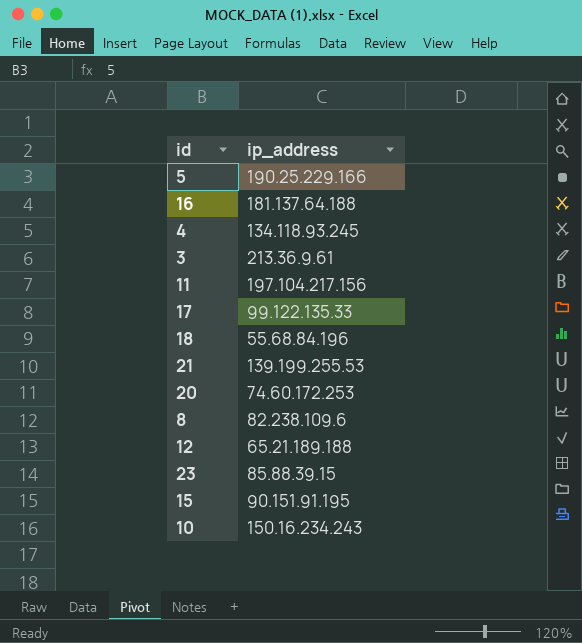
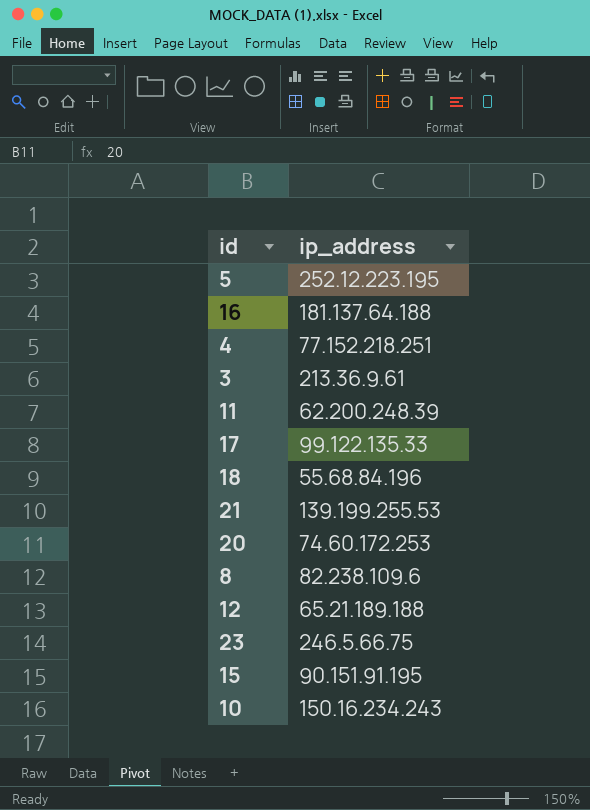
5 | ip_address: 190.25.229.166 -> 252.12.223.195
4 | ip_address: 134.118.93.245 -> 77.152.218.251
11 | ip_address: 197.104.217.156 -> 62.200.248.39
23 | ip_address: 85.88.39.15 -> 246.5.66.75

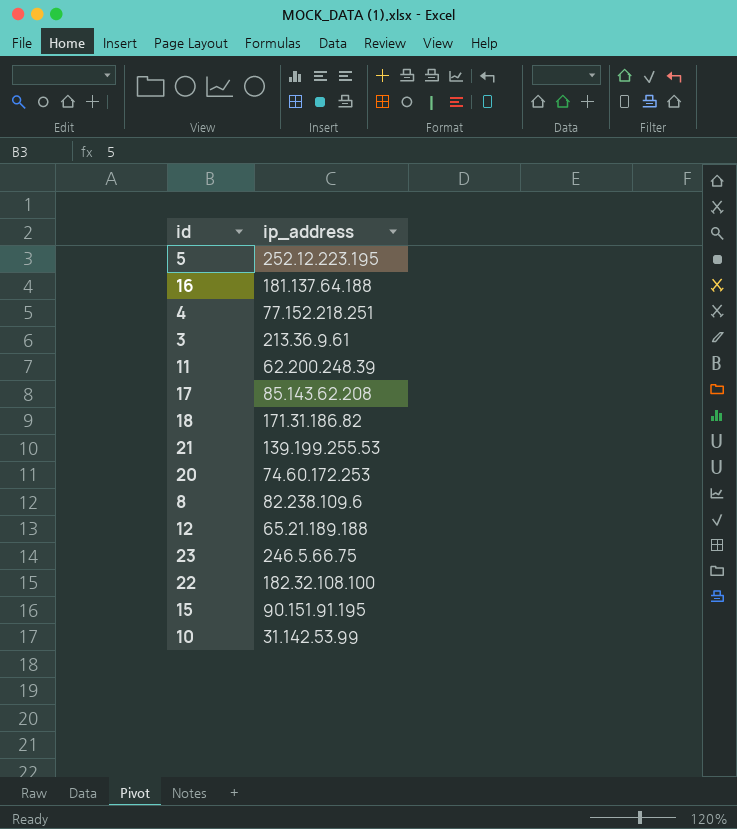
17 | ip_address: 99.122.135.33 -> 85.143.62.208
18 | ip_address: 55.68.84.196 -> 171.31.186.82
row 22: none -> 182.32.108.100
10 | ip_address: 150.16.234.243 -> 31.142.53.99

